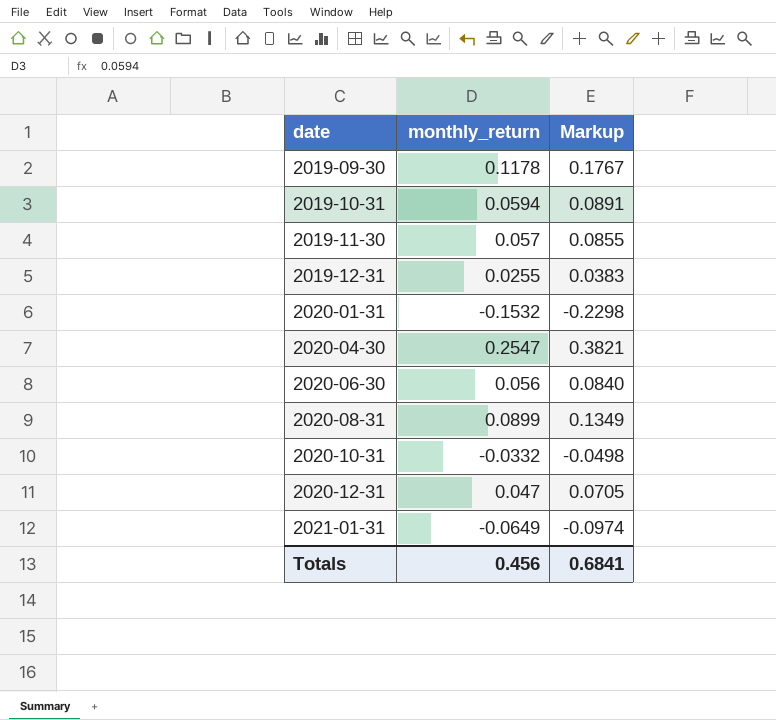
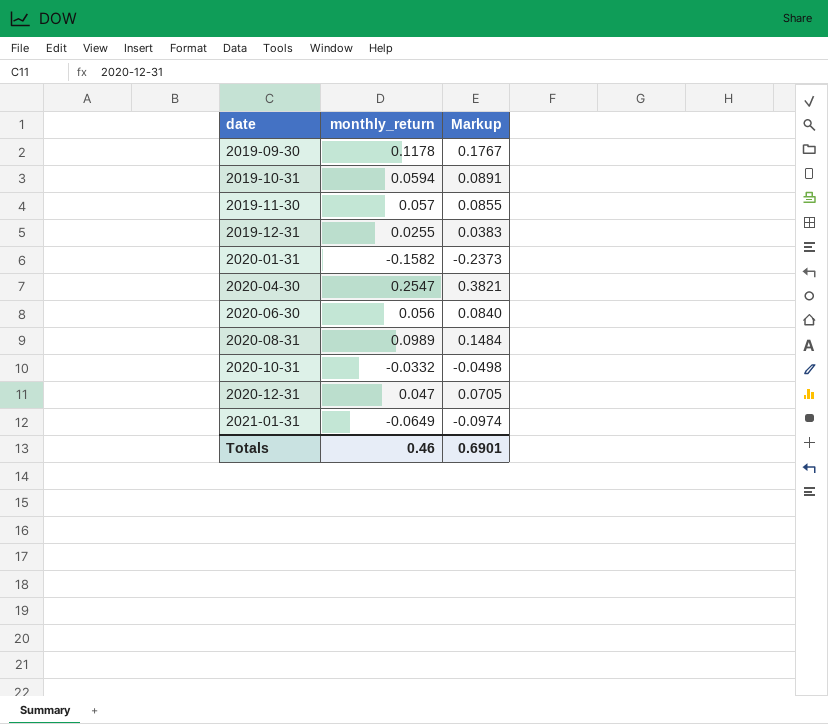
2020-01-31 | monthly_return: -0.1532 -> -0.1582
2020-01-31 | Markup: -0.2298 -> -0.2373
2020-08-31 | monthly_return: 0.0899 -> 0.0989
2020-08-31 | Markup: 0.1349 -> 0.1484
Totals | monthly_return: 0.456 -> 0.46
Totals | Markup: 0.6841 -> 0.6901

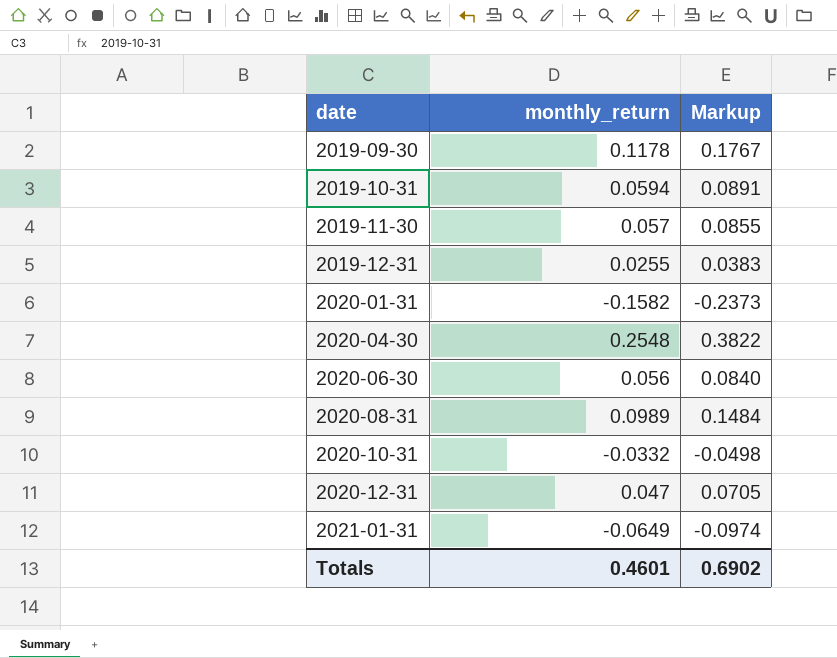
2020-04-30 | monthly_return: 0.2547 -> 0.2548
2020-04-30 | Markup: 0.3821 -> 0.3822
Totals | monthly_return: 0.46 -> 0.4601
Totals | Markup: 0.6901 -> 0.6902

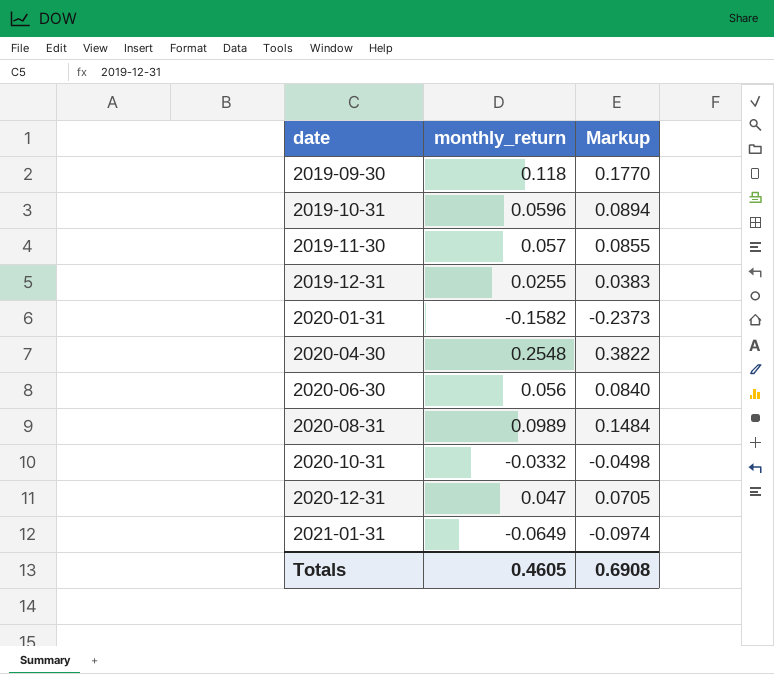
2019-09-30 | monthly_return: 0.1178 -> 0.118
2019-09-30 | Markup: 0.1767 -> 0.1770
2019-10-31 | monthly_return: 0.0594 -> 0.0596
2019-10-31 | Markup: 0.0891 -> 0.0894
Totals | monthly_return: 0.4601 -> 0.4605
Totals | Markup: 0.6902 -> 0.6908

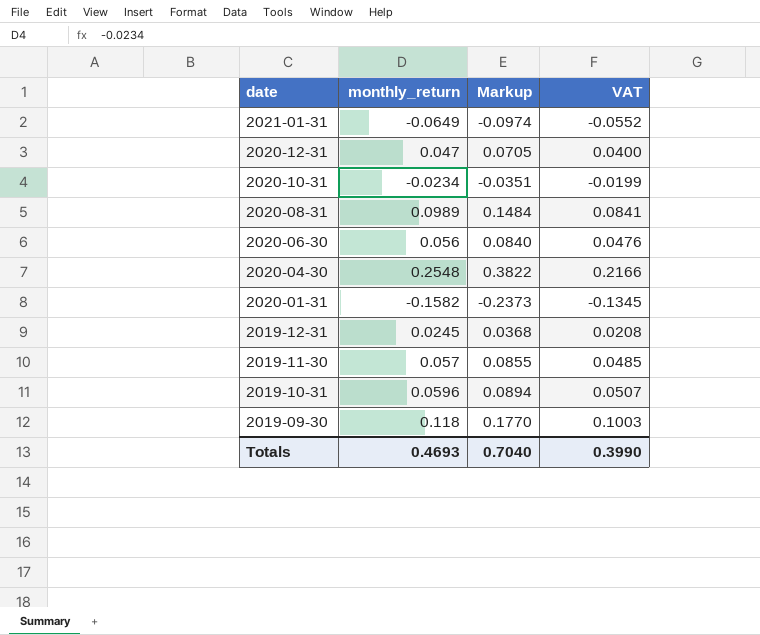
row order: date ascending -> date descending
column VAT | formula: none -> [monthly_return] * 0.85
2020-10-31 | monthly_return: -0.0332 -> -0.0234
2020-10-31 | Markup: -0.0498 -> -0.0351
2019-12-31 | monthly_return: 0.0255 -> 0.0245
2019-12-31 | Markup: 0.0383 -> 0.0368
Totals | monthly_return: 0.4605 -> 0.4693
Totals | Markup: 0.6908 -> 0.7040

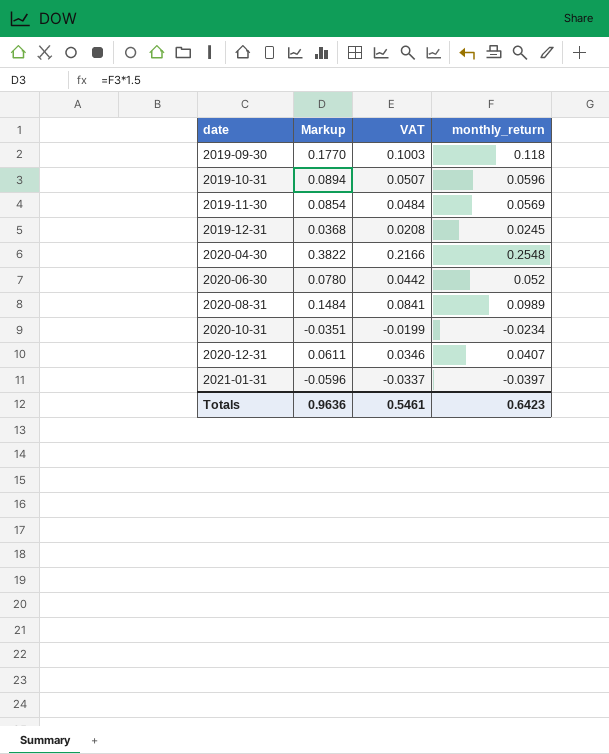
row order: date descending -> date ascending
column monthly_return | position: 2 -> 4
row 2020-01-31: -0.1582 | -0.2373 | -0.1345 -> none
2019-11-30 | Markup: 0.0855 -> 0.0854
2019-11-30 | VAT: 0.0485 -> 0.0484
2019-11-30 | monthly_return: 0.057 -> 0.0569
2020-06-30 | Markup: 0.0840 -> 0.0780
2020-06-30 | VAT: 0.0476 -> 0.0442
2020-06-30 | monthly_return: 0.056 -> 0.052
2020-12-31 | Markup: 0.0705 -> 0.0611
2020-12-31 | VAT: 0.0400 -> 0.0346
2020-12-31 | monthly_return: 0.047 -> 0.0407
2021-01-31 | Markup: -0.0974 -> -0.0596
2021-01-31 | VAT: -0.0552 -> -0.0337
2021-01-31 | monthly_return: -0.0649 -> -0.0397
Totals | Markup: 0.7040 -> 0.9636
Totals | VAT: 0.3990 -> 0.5461
Totals | monthly_return: 0.4693 -> 0.6423

